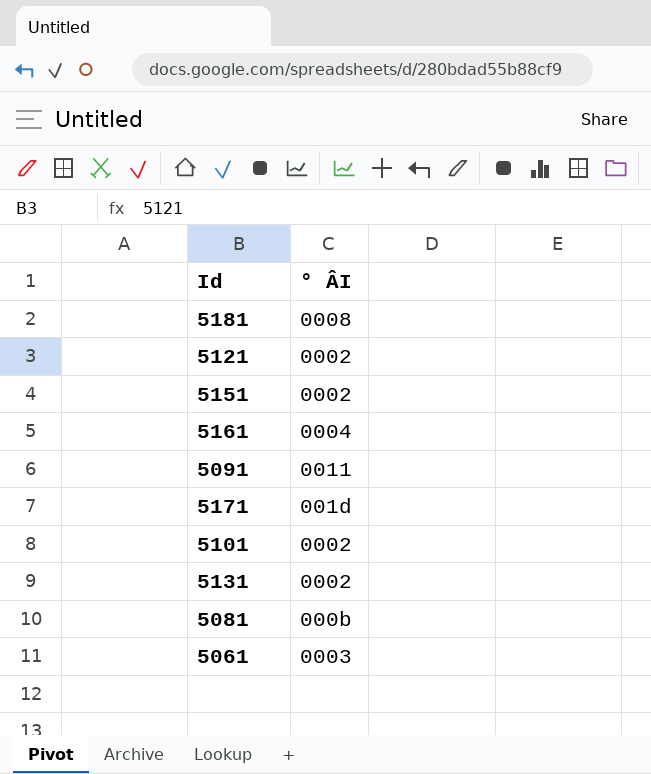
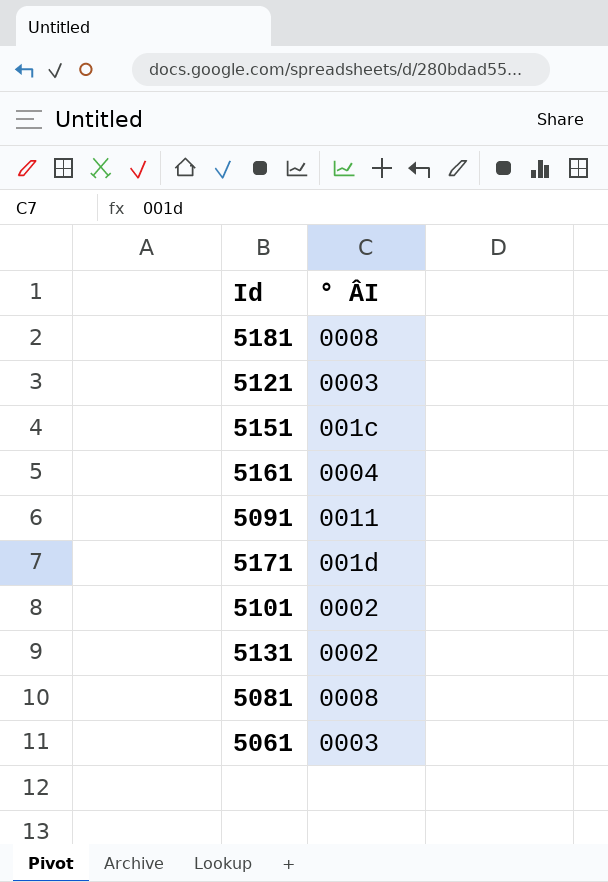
5121 | ° ÂI: 0002 -> 0003
5151 | ° ÂI: 0002 -> 001c
5081 | ° ÂI: 000b -> 0008

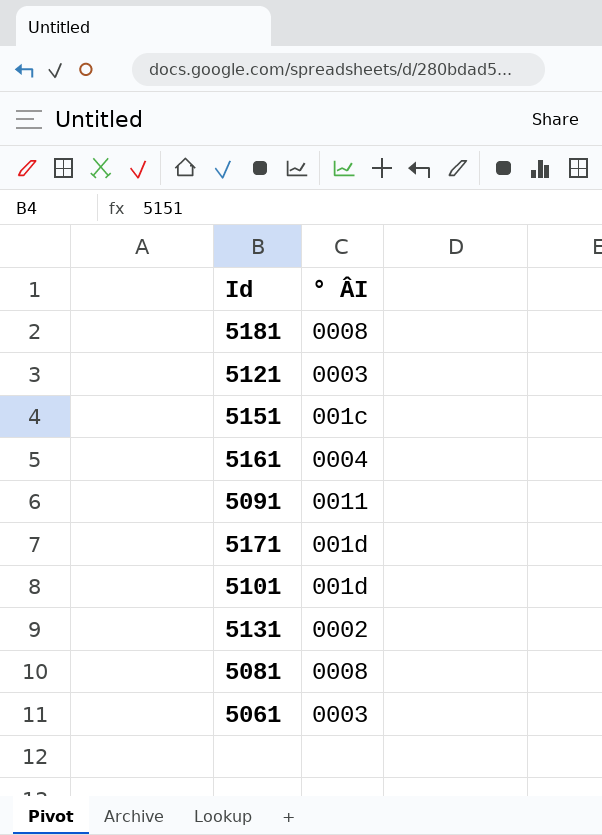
5101 | ° ÂI: 0002 -> 001d

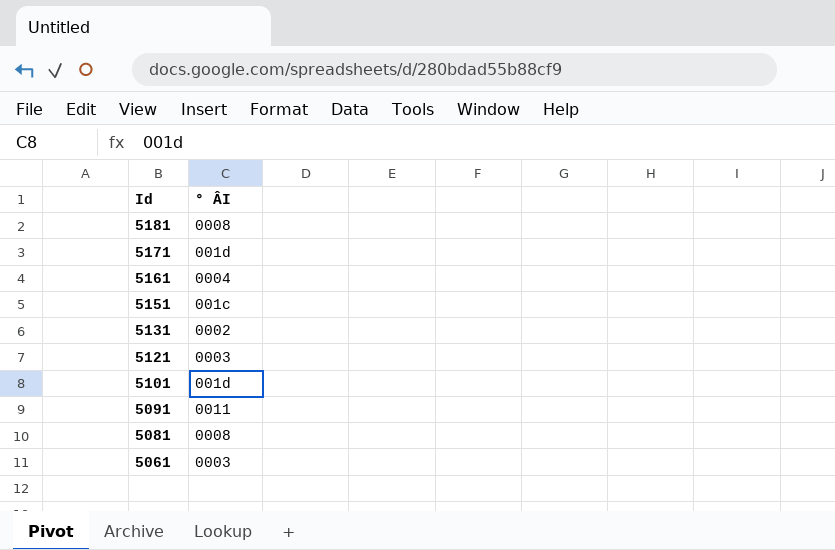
row order: none -> Id descending

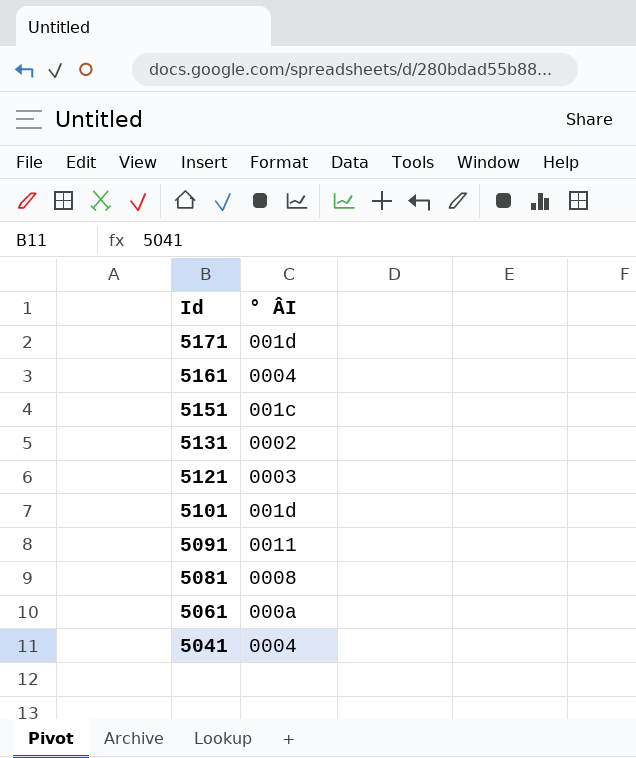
row 5181: 0008 -> none
5061 | ° ÂI: 0003 -> 000a
row 5041: none -> 0004

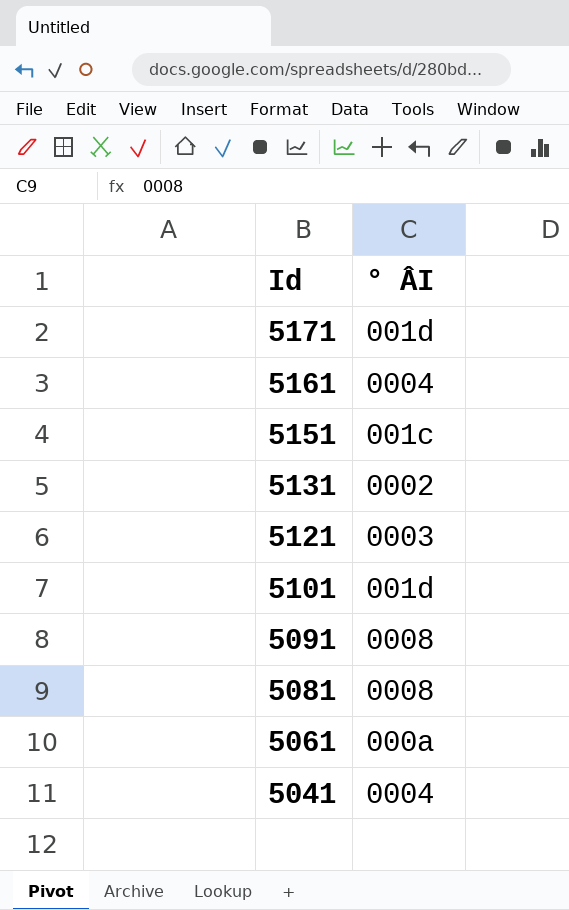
5091 | ° ÂI: 0011 -> 0008

